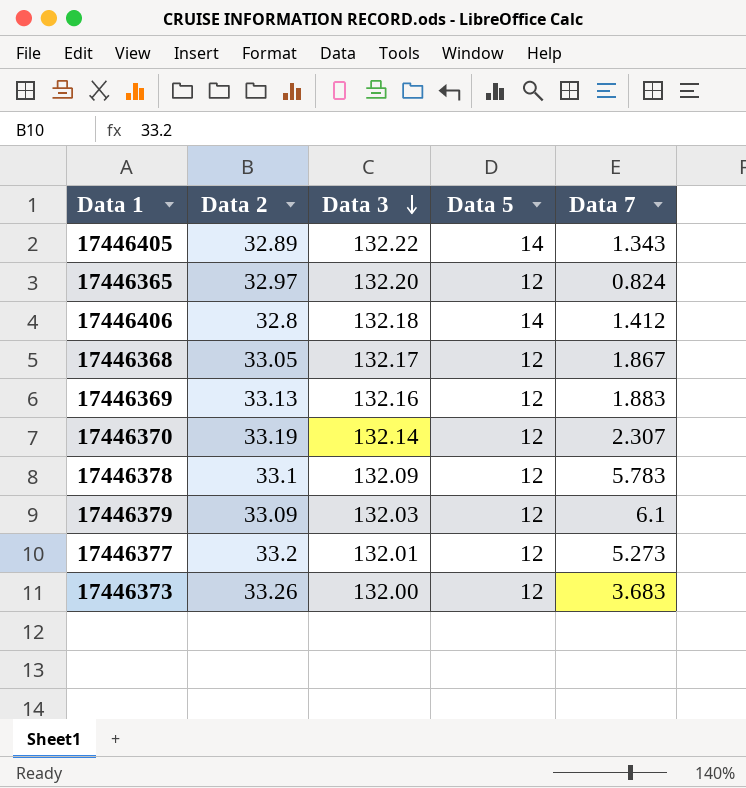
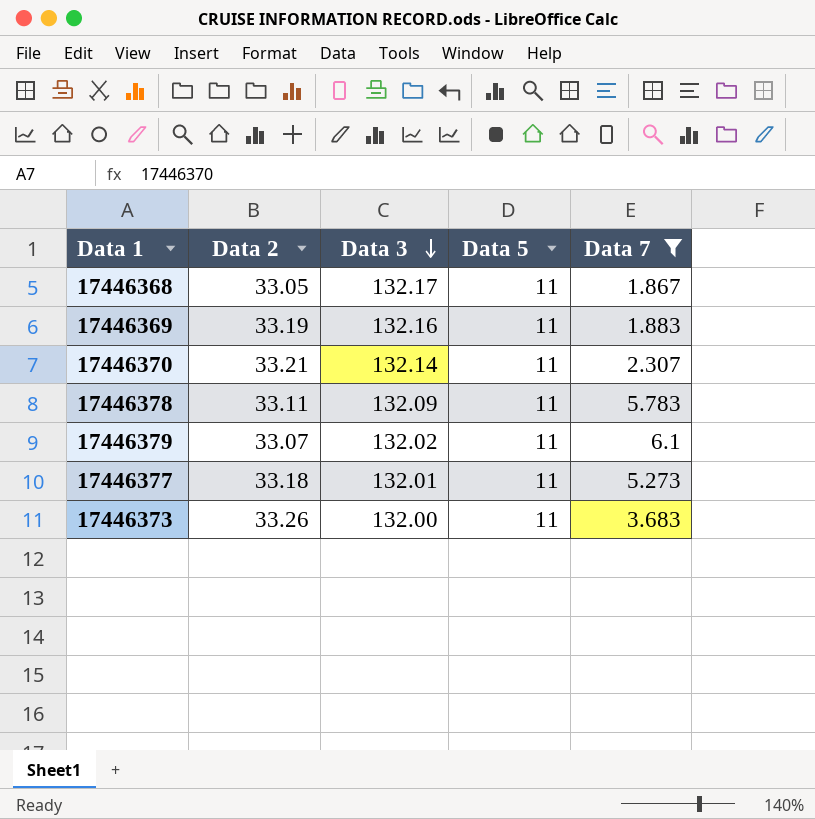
filter: none -> Data 7 >= 1.867
17446368 | Data 5: 12 -> 11
17446369 | Data 2: 33.13 -> 33.19
17446369 | Data 5: 12 -> 11
17446370 | Data 2: 33.19 -> 33.21
17446370 | Data 5: 12 -> 11
17446378 | Data 2: 33.1 -> 33.11
17446378 | Data 5: 12 -> 11
17446379 | Data 2: 33.09 -> 33.07
17446379 | Data 3: 132.03 -> 132.02
17446379 | Data 5: 12 -> 11
17446377 | Data 2: 33.2 -> 33.18
17446377 | Data 5: 12 -> 11
17446373 | Data 5: 12 -> 11

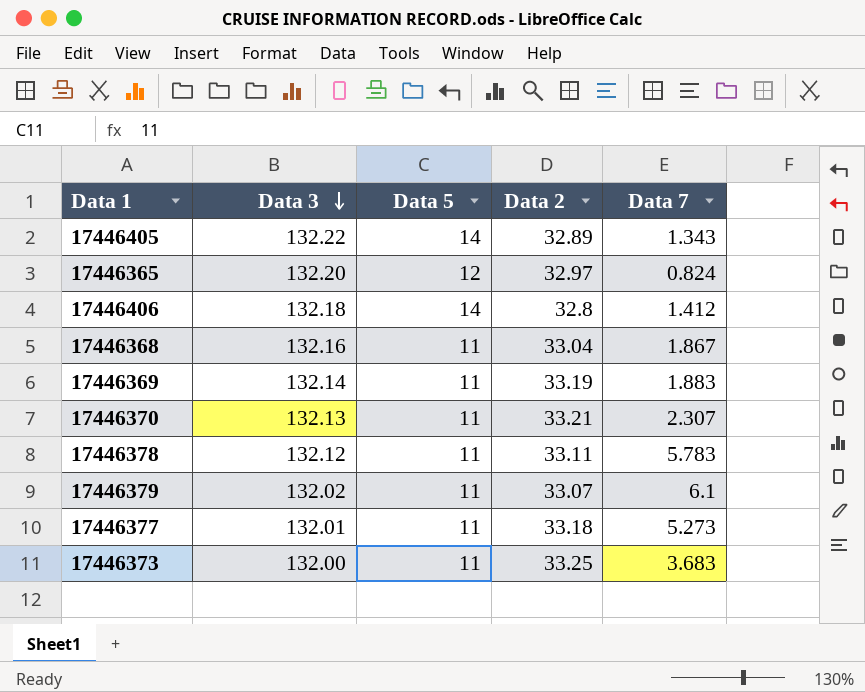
filter: Data 7 >= 1.867 -> none
column Data 2 | position: 2 -> 4
17446368 | Data 3: 132.17 -> 132.16
17446368 | Data 2: 33.05 -> 33.04
17446369 | Data 3: 132.16 -> 132.14
17446370 | Data 3: 132.14 -> 132.13
17446378 | Data 3: 132.09 -> 132.12
17446373 | Data 2: 33.26 -> 33.25

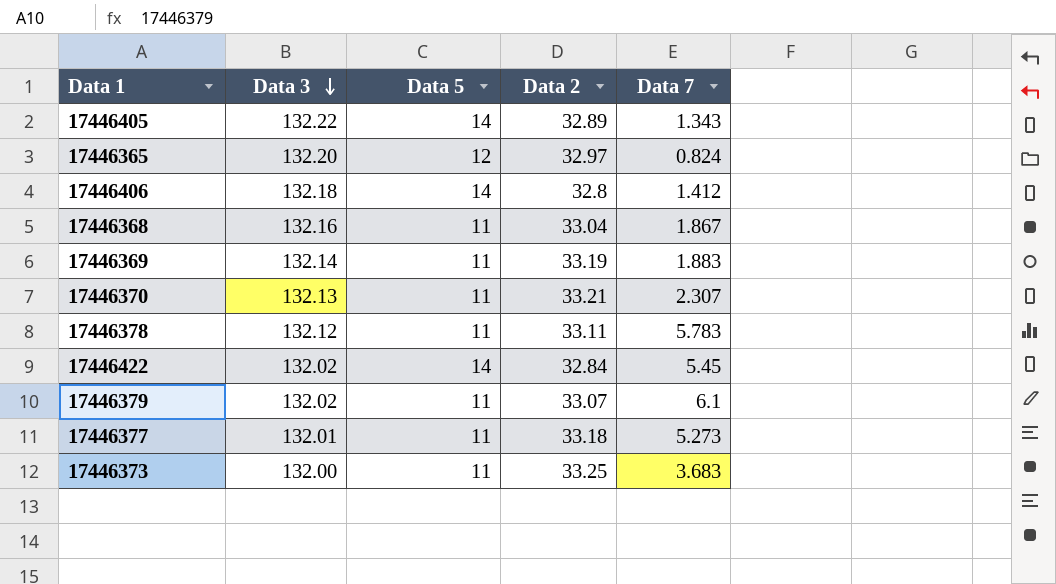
row 17446422: none -> 132.02 | 14 | 32.84 | 5.45

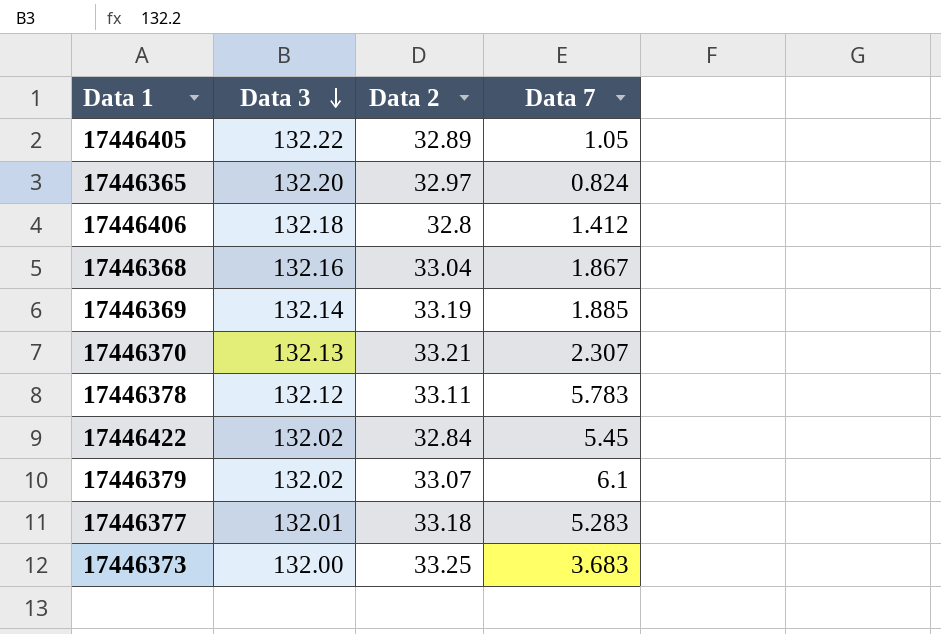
column Data 5 | position: 3 -> none
17446405 | Data 7: 1.343 -> 1.05
17446369 | Data 7: 1.883 -> 1.885
17446377 | Data 7: 5.273 -> 5.283

